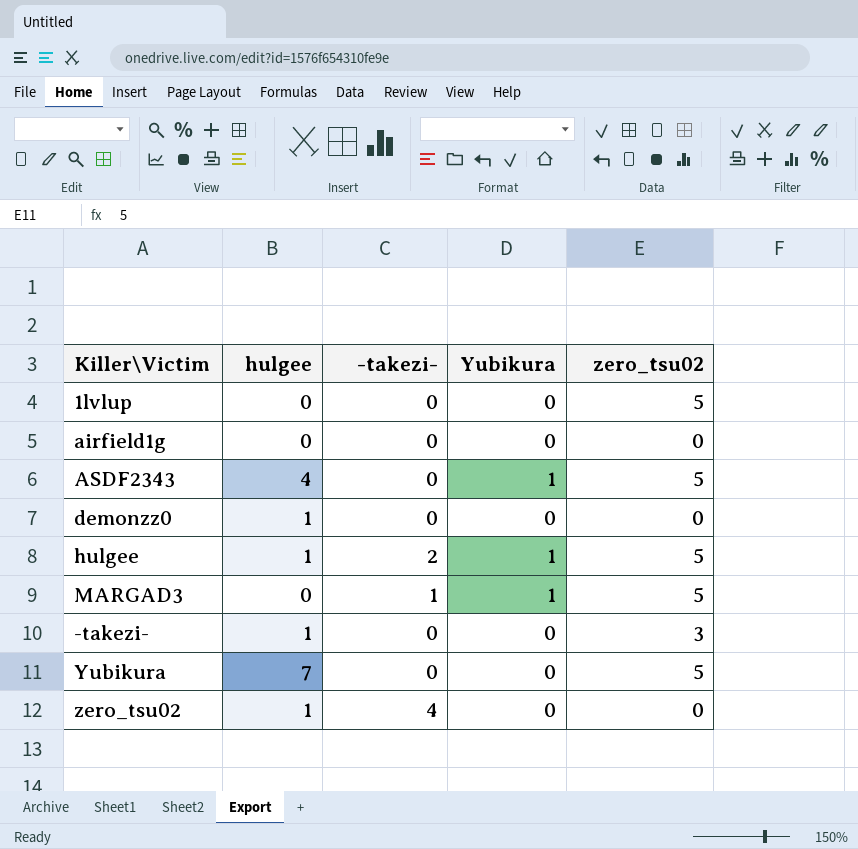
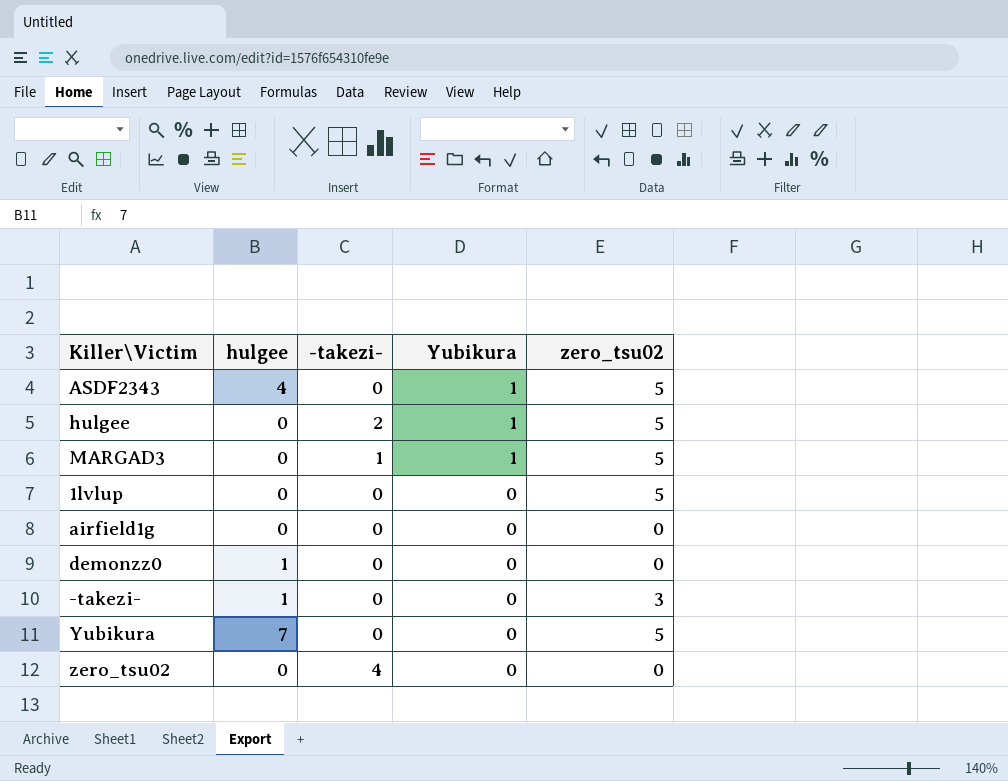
row order: none -> Yubikura descending
hulgee | hulgee: 1 -> 0
zero_tsu02 | hulgee: 1 -> 0

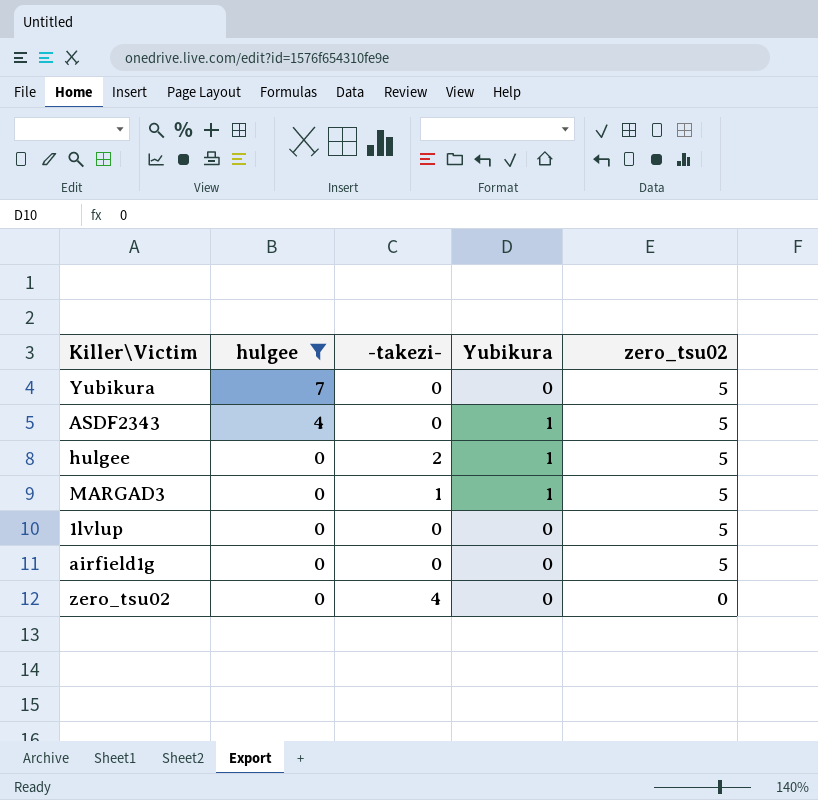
filter: none -> hulgee != 1
row order: Yubikura descending -> hulgee descending
airfield1g | zero_tsu02: 0 -> 5

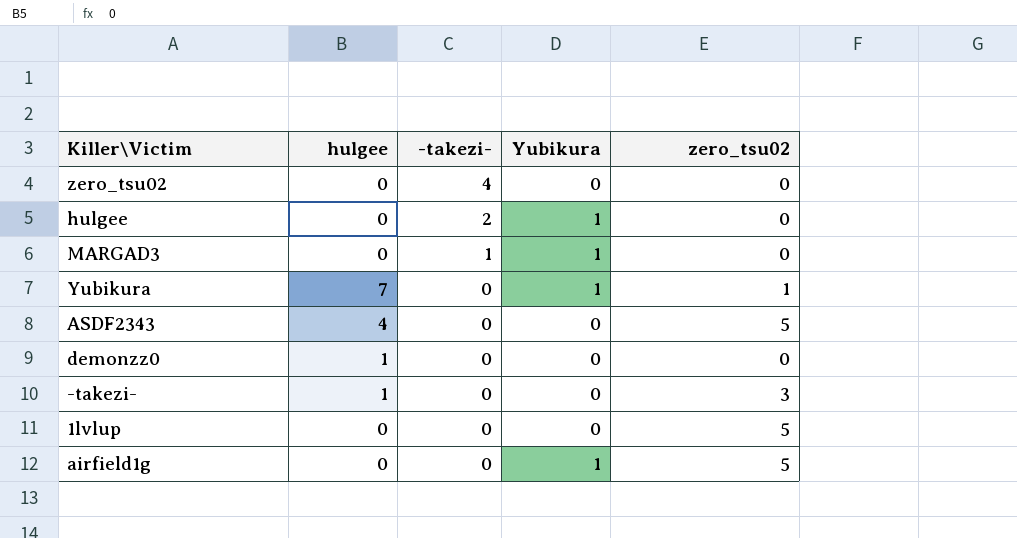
filter: hulgee != 1 -> none
row order: hulgee descending -> -takezi- descending
hulgee | zero_tsu02: 5 -> 0
MARGAD3 | zero_tsu02: 5 -> 0
Yubikura | Yubikura: 0 -> 1
Yubikura | zero_tsu02: 5 -> 1
ASDF2343 | Yubikura: 1 -> 0
airfield1g | Yubikura: 0 -> 1

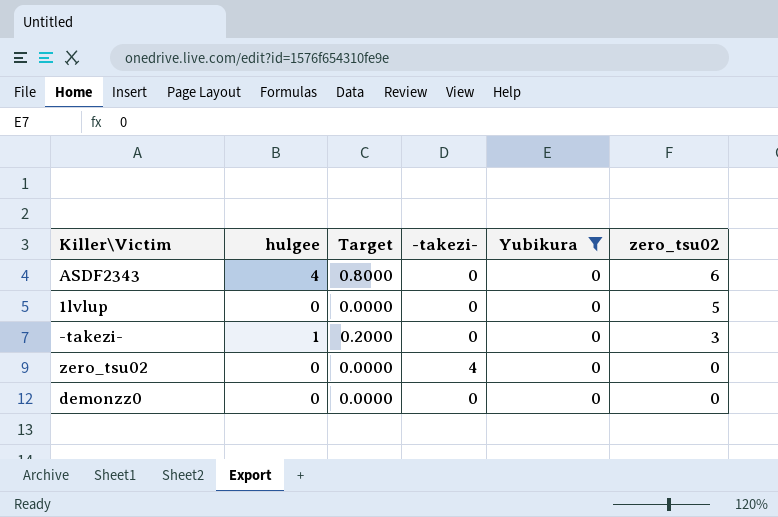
filter: none -> Yubikura = 0
row order: -takezi- descending -> zero_tsu02 descending
column Target | formula: none -> [hulgee] * 0.2
ASDF2343 | zero_tsu02: 5 -> 6
demonzz0 | hulgee: 1 -> 0

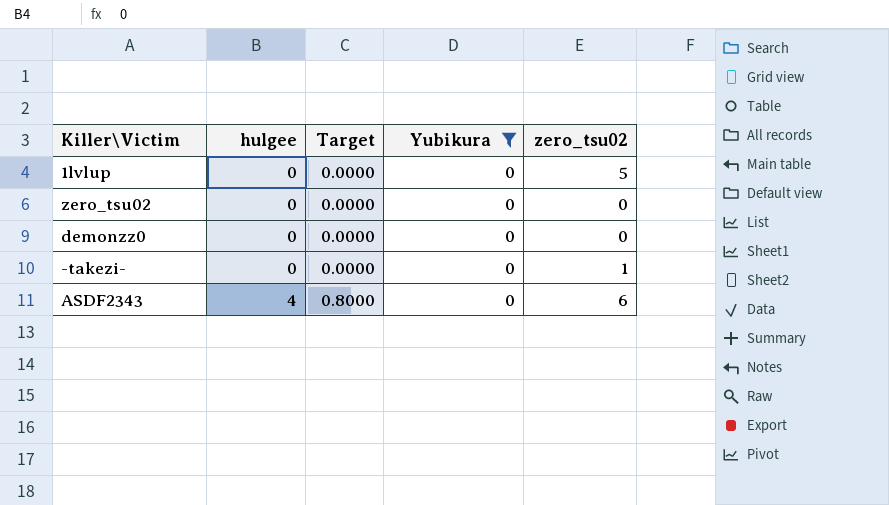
row order: zero_tsu02 descending -> hulgee ascending
column -takezi- | position: 4 -> none
-takezi- | hulgee: 1 -> 0
-takezi- | Target: 0.2000 -> 0.0000
-takezi- | zero_tsu02: 3 -> 1

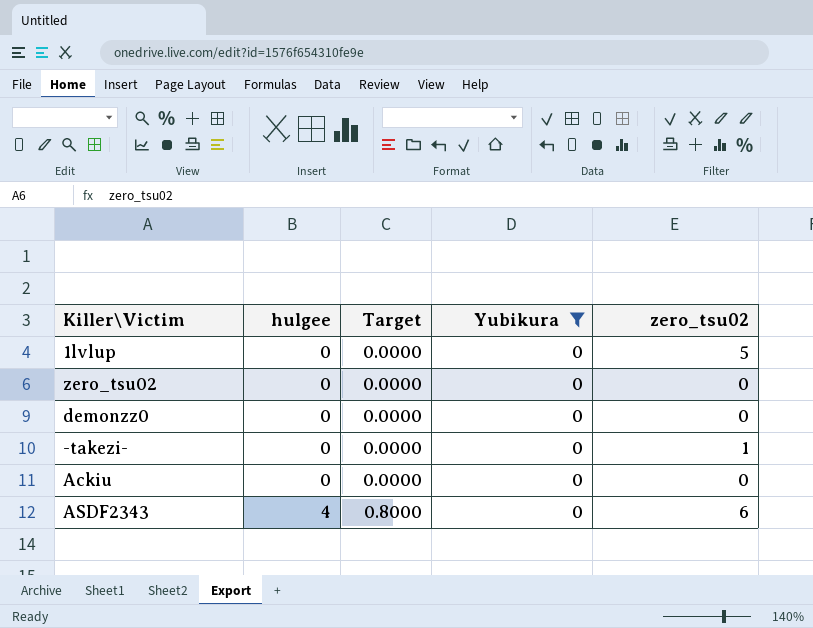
row Ackiu: none -> 0 | 0.0000 | 0 | 0

